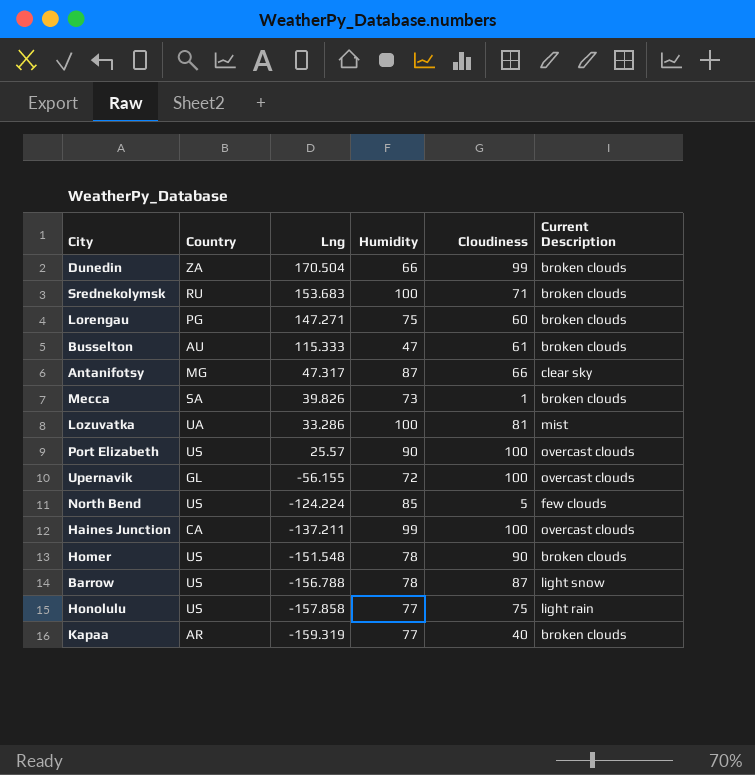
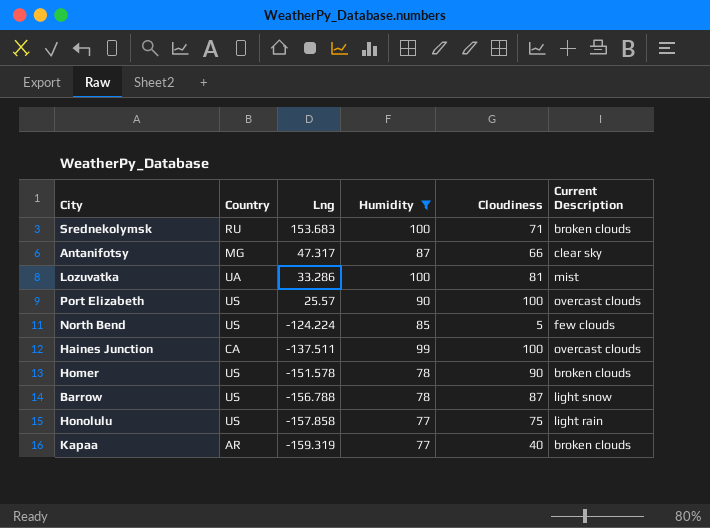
filter: none -> Humidity >= 77
Haines Junction | Lng: -137.211 -> -137.511
Homer | Lng: -151.548 -> -151.578

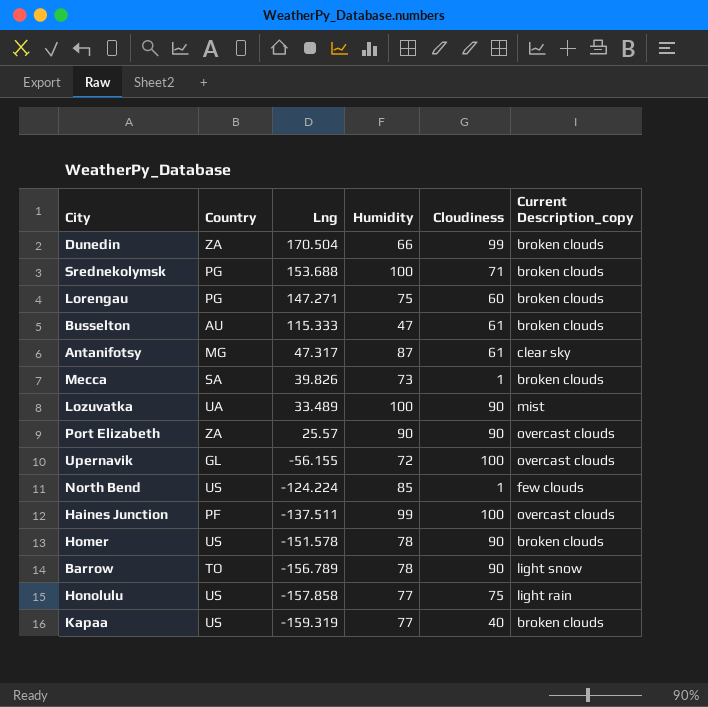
filter: Humidity >= 77 -> none
column name: Current Description -> Current Description_copy
Srednekolymsk | Country: RU -> PG
Srednekolymsk | Lng: 153.683 -> 153.688
Antanifotsy | Cloudiness: 66 -> 61
Lozuvatka | Lng: 33.286 -> 33.489
Lozuvatka | Cloudiness: 81 -> 90
Port Elizabeth | Country: US -> ZA
Port Elizabeth | Cloudiness: 100 -> 90
North Bend | Cloudiness: 5 -> 1
Haines Junction | Country: CA -> PF
Barrow | Country: US -> TO
Barrow | Lng: -156.788 -> -156.789
Barrow | Cloudiness: 87 -> 90
Kapaa | Country: AR -> US

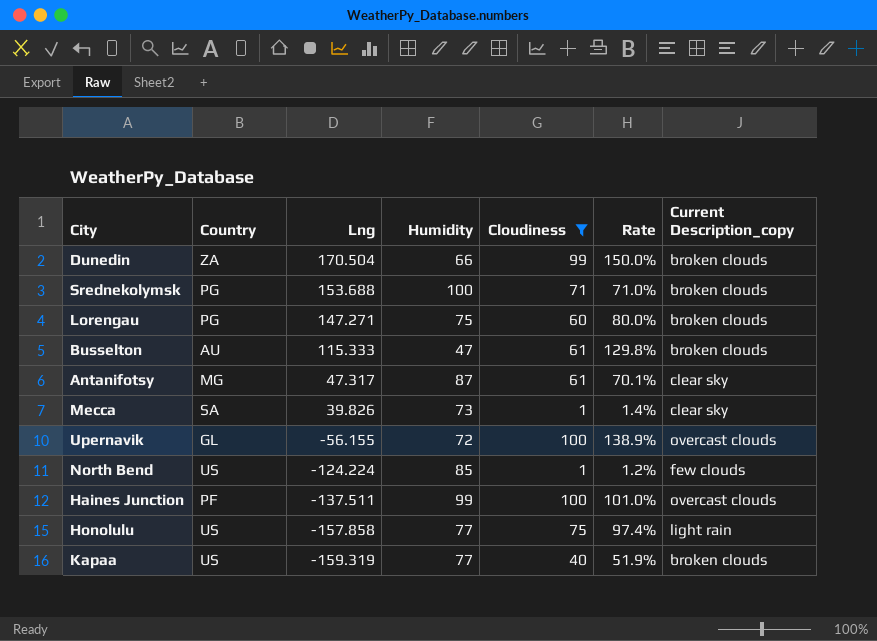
filter: none -> Cloudiness != 90
column Rate | formula: none -> [Cloudiness] / [Humidity]
Mecca | Current Description_copy: broken clouds -> clear sky

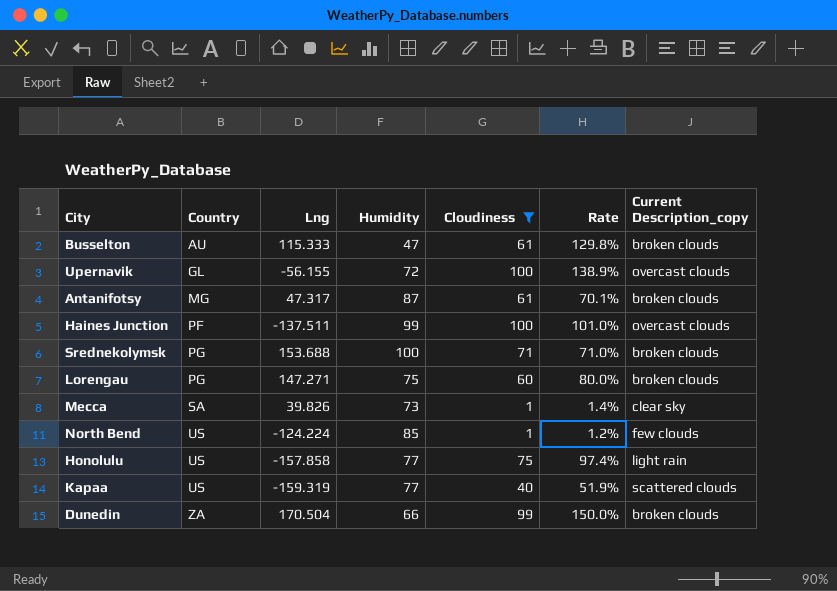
row order: Lng descending -> Country ascending
Antanifotsy | Current Description_copy: clear sky -> broken clouds
Kapaa | Current Description_copy: broken clouds -> scattered clouds

